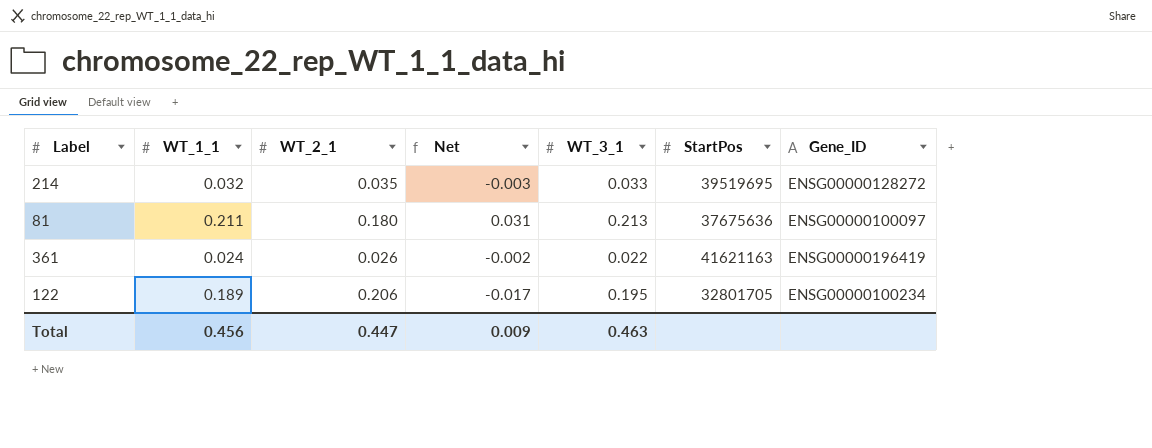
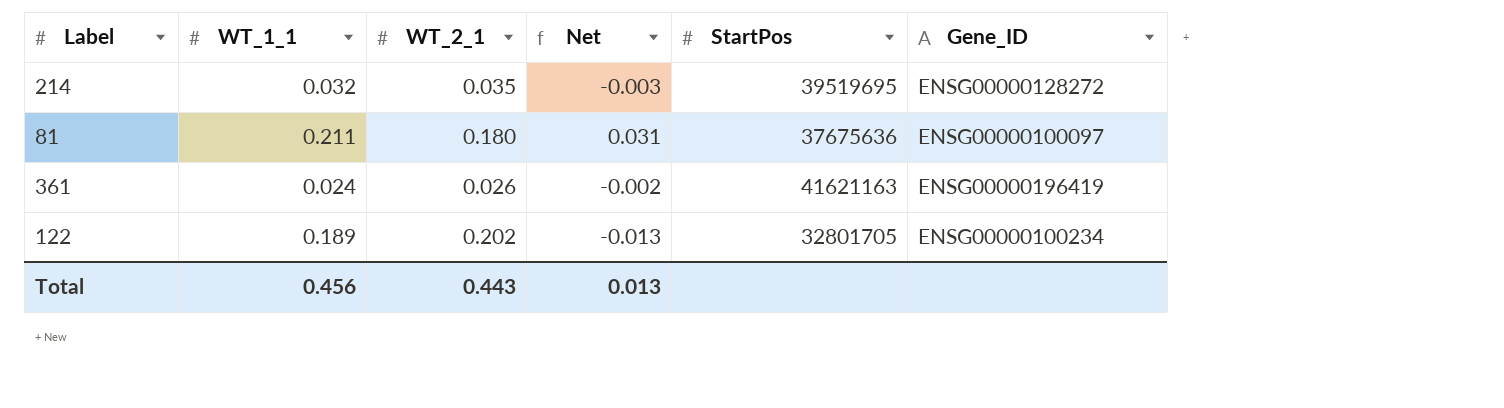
column WT_3_1 | position: 5 -> none
122 | WT_2_1: 0.206 -> 0.202
122 | Net: -0.017 -> -0.013
Total | WT_2_1: 0.447 -> 0.443
Total | Net: 0.009 -> 0.013

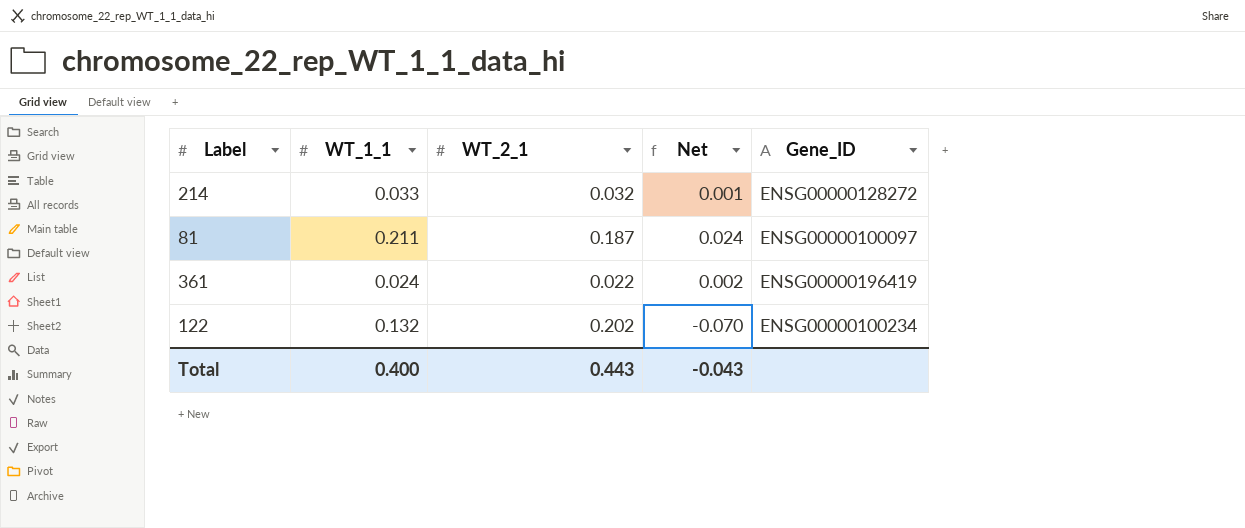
column StartPos | position: 5 -> none
214 | WT_1_1: 0.032 -> 0.033
214 | WT_2_1: 0.035 -> 0.032
214 | Net: -0.003 -> 0.001
81 | WT_2_1: 0.180 -> 0.187
81 | Net: 0.031 -> 0.024
361 | WT_2_1: 0.026 -> 0.022
361 | Net: -0.002 -> 0.002
122 | WT_1_1: 0.189 -> 0.132
122 | Net: -0.013 -> -0.070
Total | WT_1_1: 0.456 -> 0.400
Total | Net: 0.013 -> -0.043

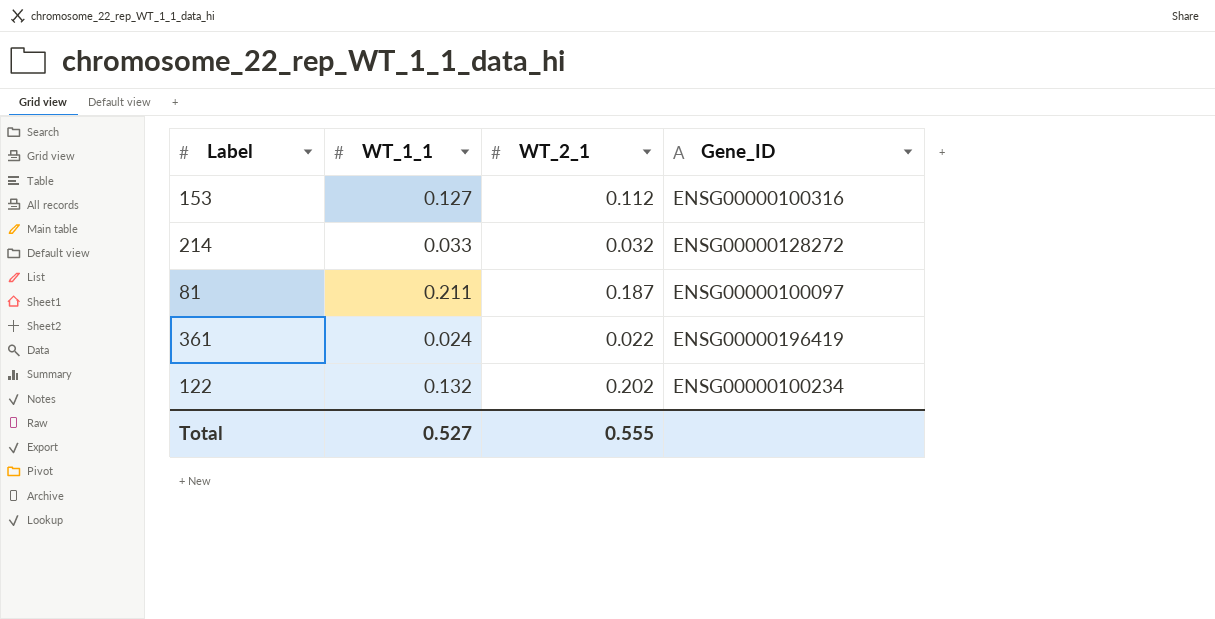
column Net | formula: [WT_1_1] - [WT_2_1] -> none
row 153: none -> 0.127 | 0.112 | ENSG00000100316
Total | WT_1_1: 0.400 -> 0.527
Total | WT_2_1: 0.443 -> 0.555

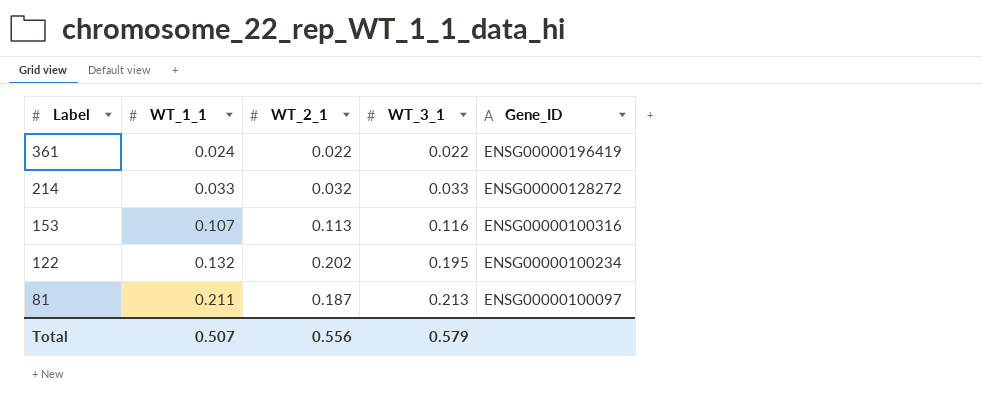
row order: none -> Label descending
column WT_3_1 | position: none -> 4
153 | WT_1_1: 0.127 -> 0.107
153 | WT_2_1: 0.112 -> 0.113
Total | WT_1_1: 0.527 -> 0.507
Total | WT_2_1: 0.555 -> 0.556

